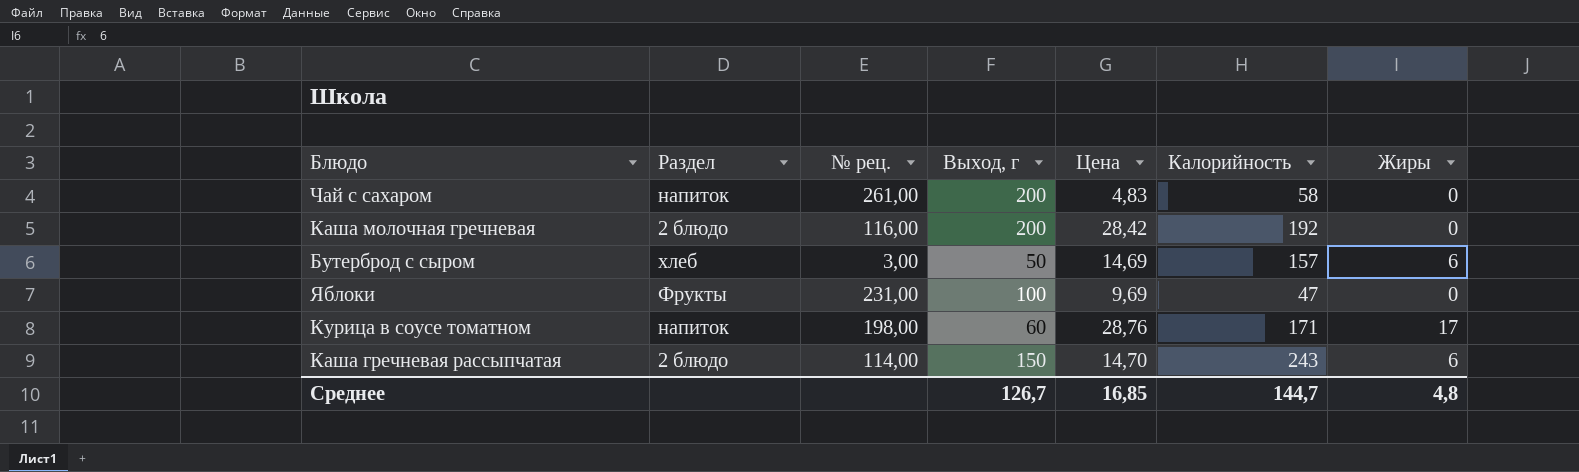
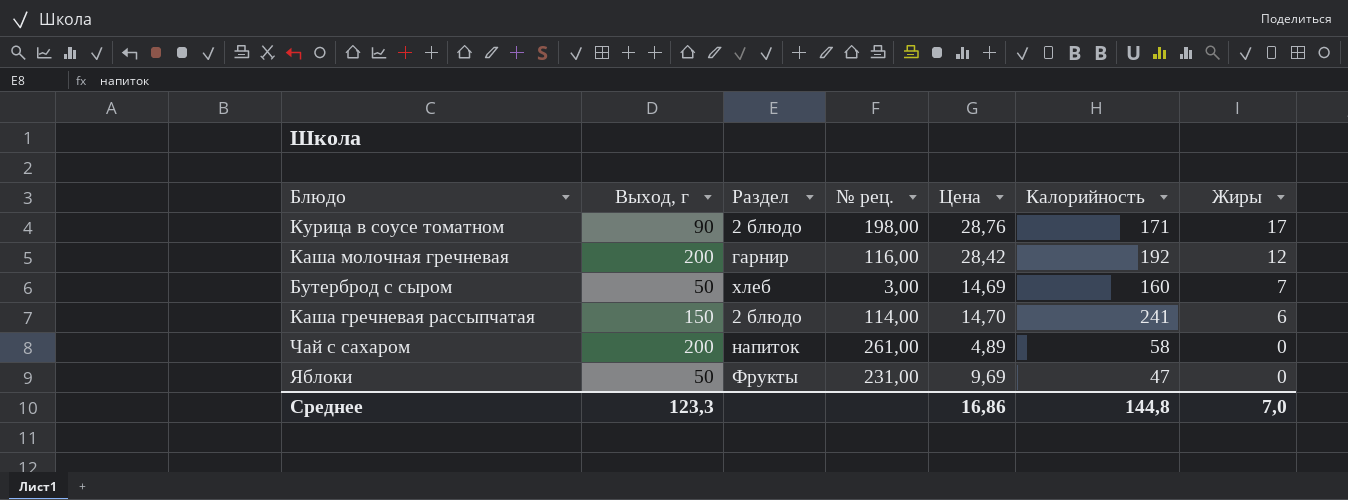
row order: none -> Жиры descending
column Выход, г | position: 4 -> 2
Курица в соусе томатном | Выход, г: 60 -> 90
Курица в соусе томатном | Раздел: напиток -> 2 блюдо
Каша молочная гречневая | Раздел: 2 блюдо -> гарнир
Каша молочная гречневая | Жиры: 0 -> 12
Бутерброд с сыром | Калорийность: 157 -> 160
Бутерброд с сыром | Жиры: 6 -> 7
Каша гречневая рассыпчатая | Калорийность: 243 -> 241
Чай с сахаром | Цена: 4,83 -> 4,89
Яблоки | Выход, г: 100 -> 50
Среднее | Выход, г: 126,7 -> 123,3
Среднее | Цена: 16,85 -> 16,86
Среднее | Калорийность: 144,7 -> 144,8
Среднее | Жиры: 4,8 -> 7,0

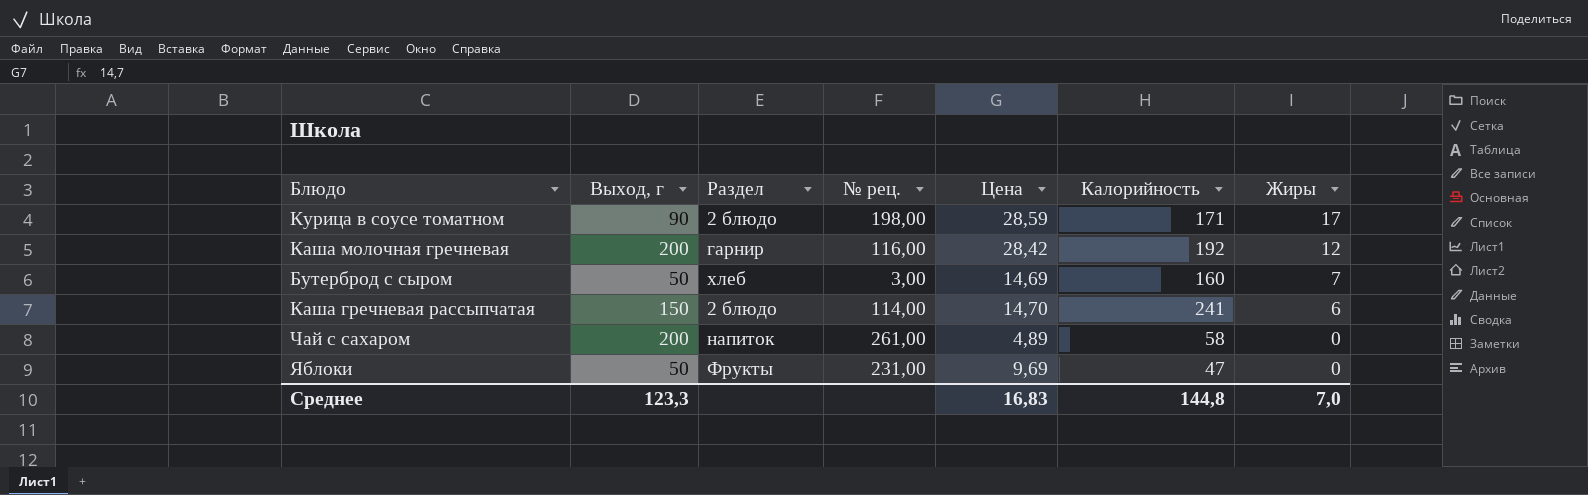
Курица в соусе томатном | Цена: 28,76 -> 28,59
Среднее | Цена: 16,86 -> 16,83

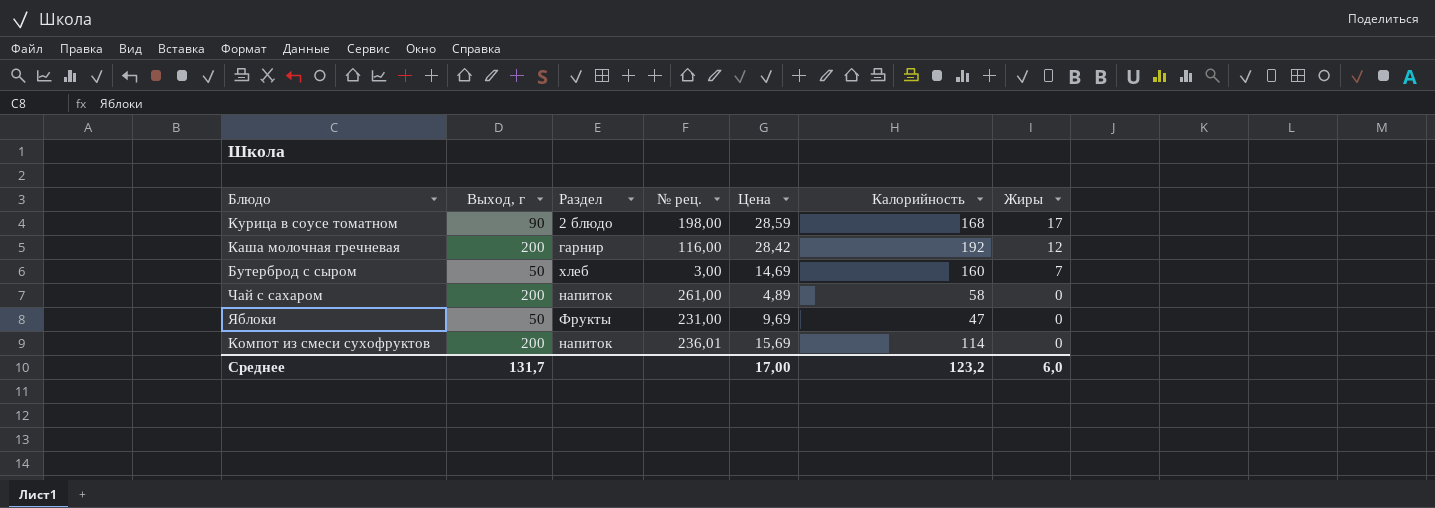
row Каша гречневая рассыпчатая: 150 | 2 блюдо | 114,00 | 14,70 | 241 | 6 -> none
Курица в соусе томатном | Калорийность: 171 -> 168
row Компот из смеси сухофруктов: none -> 200 | напиток | 236,01 | 15,69 | 114 | 0
Среднее | Выход, г: 123,3 -> 131,7
Среднее | Цена: 16,83 -> 17,00
Среднее | Калорийность: 144,8 -> 123,2
Среднее | Жиры: 7,0 -> 6,0

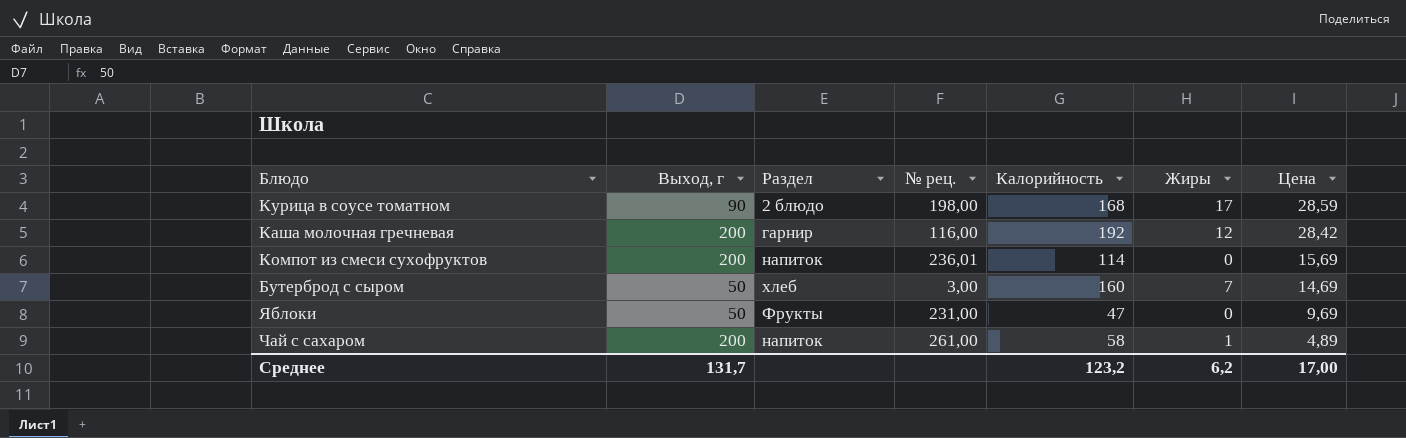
row order: Жиры descending -> Цена descending
column Цена | position: 5 -> 7
Чай с сахаром | Жиры: 0 -> 1
Среднее | Жиры: 6,0 -> 6,2

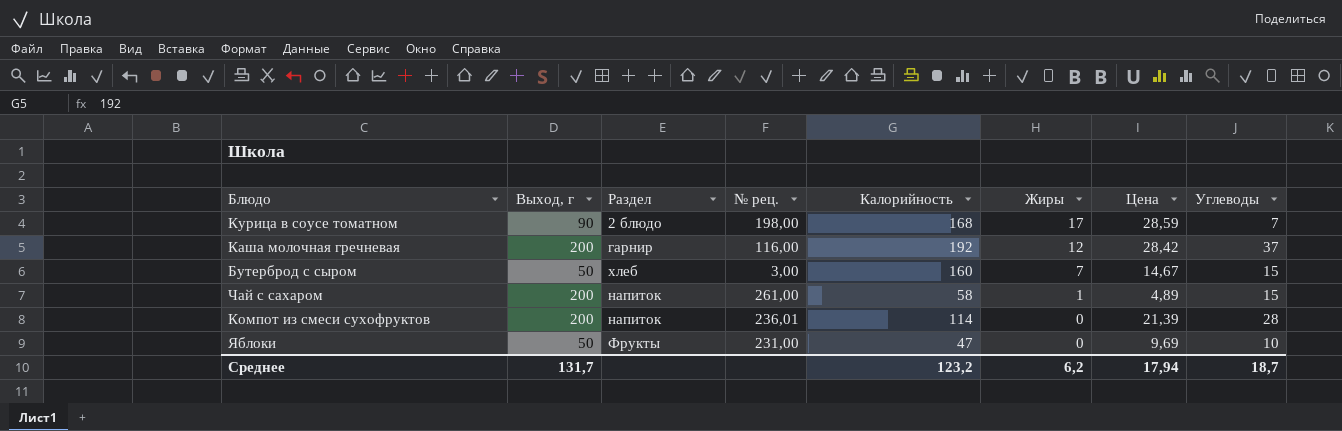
row order: Цена descending -> Жиры descending
column Углеводы | position: none -> 8
Бутерброд с сыром | Цена: 14,69 -> 14,67
Компот из смеси сухофруктов | Цена: 15,69 -> 21,39
Среднее | Цена: 17,00 -> 17,94

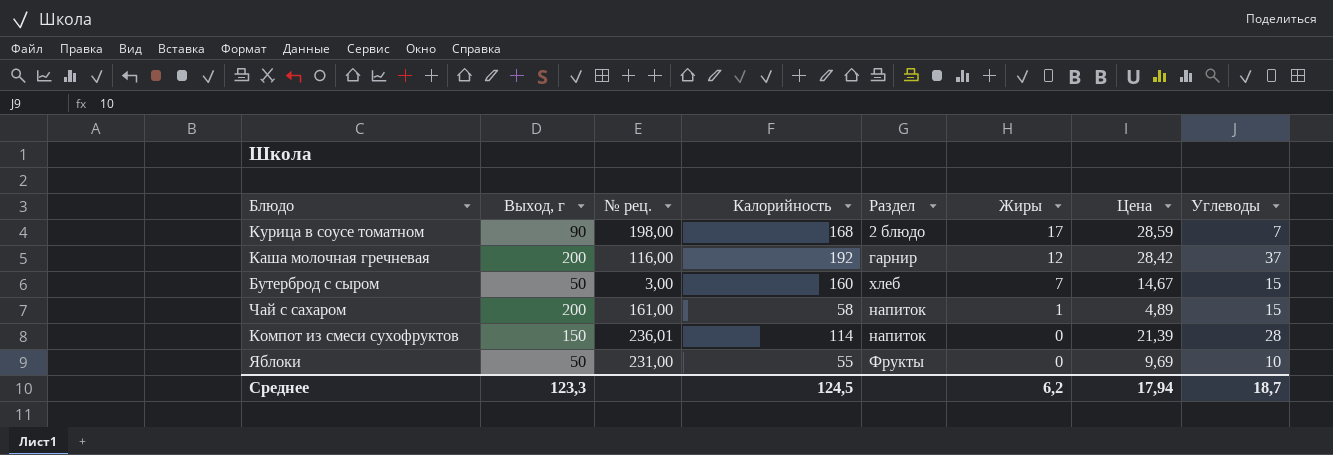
column Раздел | position: 3 -> 5
Чай с сахаром | № рец.: 261,00 -> 161,00
Компот из смеси сухофруктов | Выход, г: 200 -> 150
Яблоки | Калорийность: 47 -> 55
Среднее | Выход, г: 131,7 -> 123,3
Среднее | Калорийность: 123,2 -> 124,5

